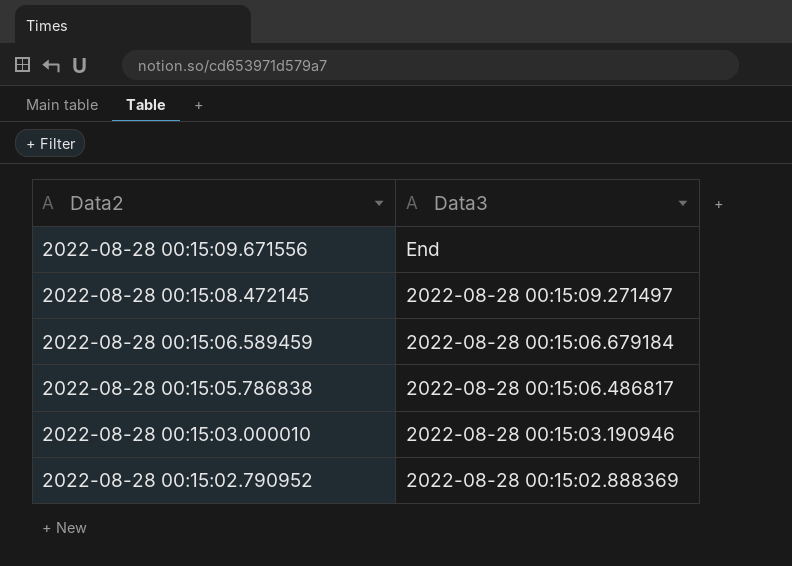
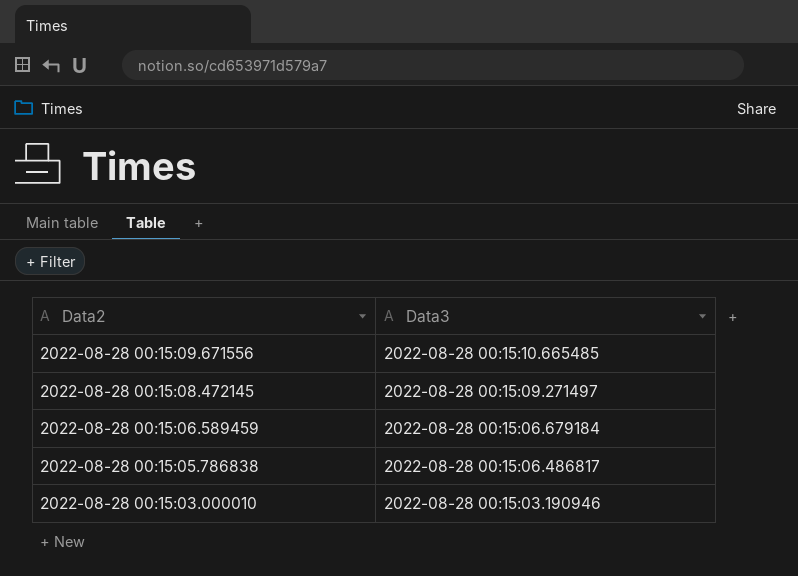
row 2022-08-28 00:15:02.790952: 2022-08-28 00:15:02.888369 -> none
2022-08-28 00:15:09.671556 | Data3: End -> 2022-08-28 00:15:10.665485

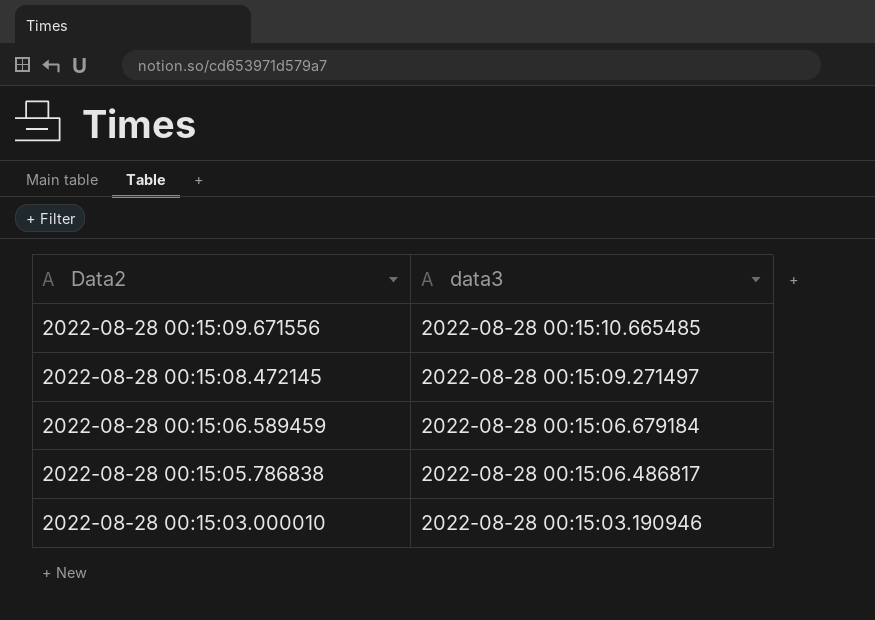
column name: Data3 -> data3

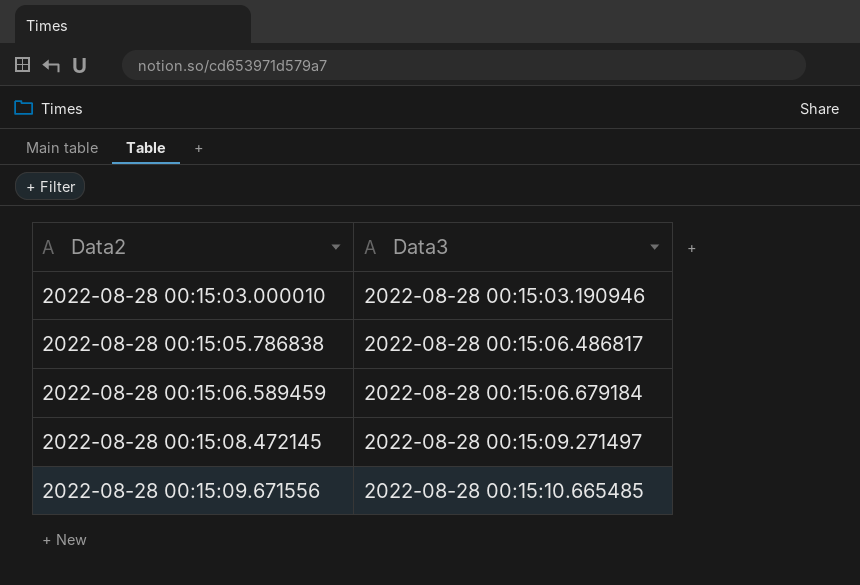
row order: Data2 descending -> Data2 ascending
column name: data3 -> Data3

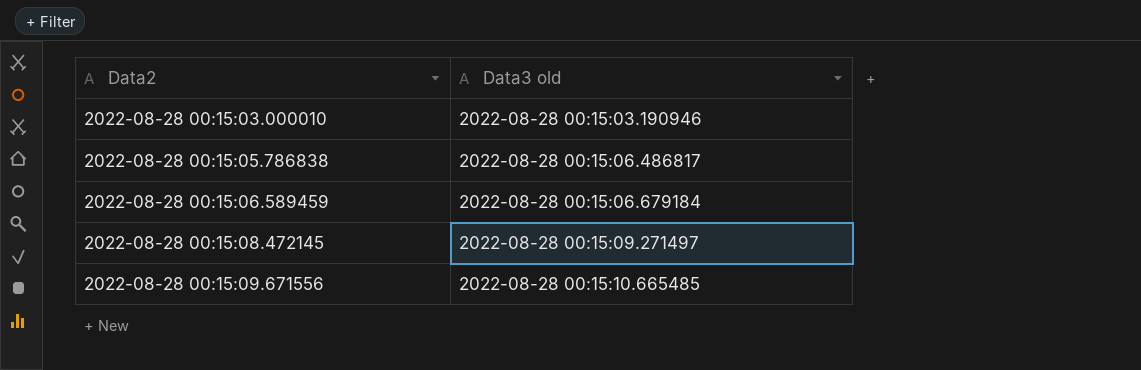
column name: Data3 -> Data3 old

